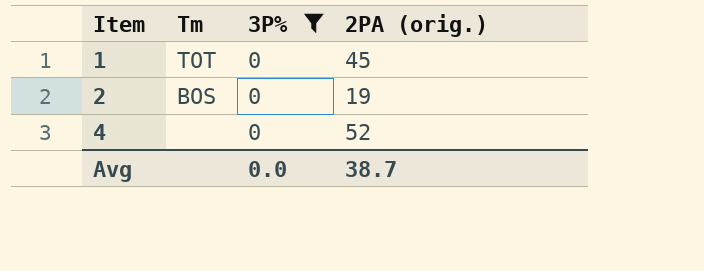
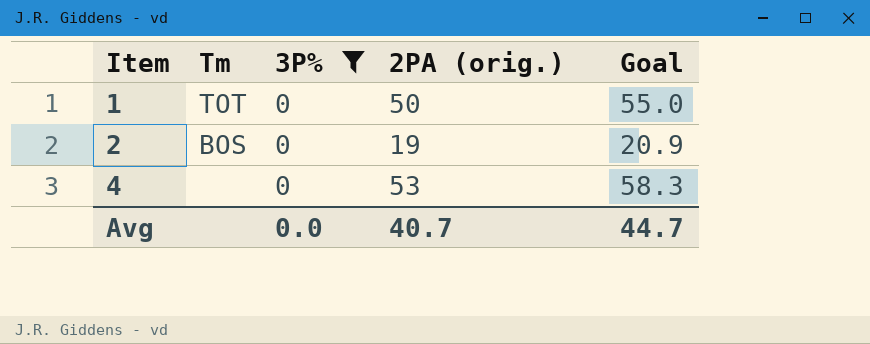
column Goal | formula: none -> [2PA (orig.)] * 1.1
1 | 2PA (orig.): 45 -> 50
4 | 2PA (orig.): 52 -> 53
Avg | 2PA (orig.): 38.7 -> 40.7

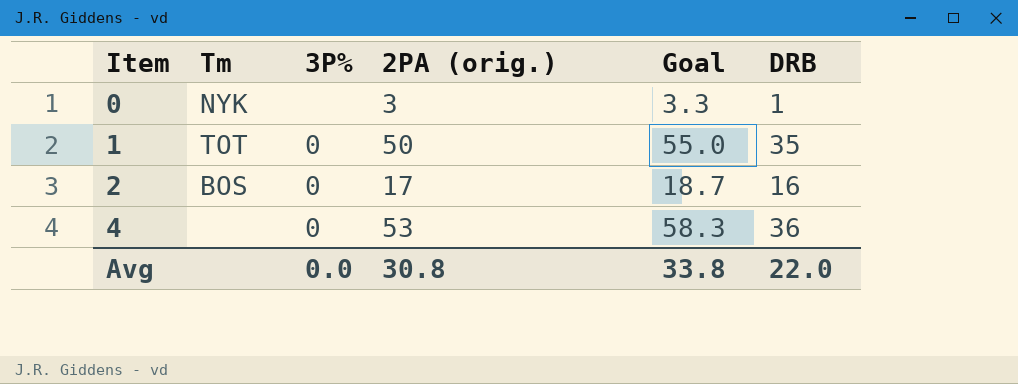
filter: 3P% = 0 -> none
column DRB | position: none -> 6
2 | 2PA (orig.): 19 -> 17
2 | Goal: 20.9 -> 18.7
Avg | 2PA (orig.): 40.7 -> 30.8
Avg | Goal: 44.7 -> 33.8

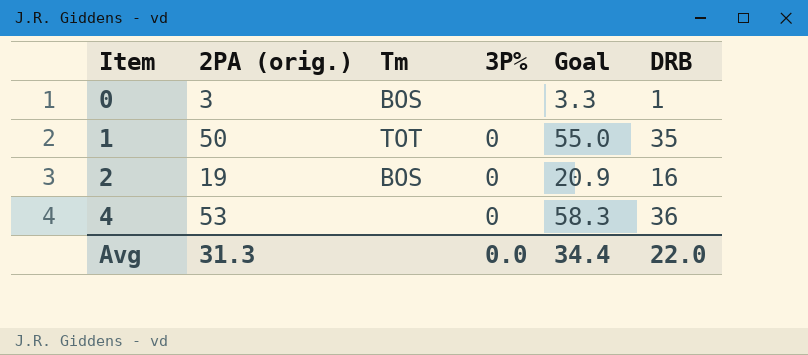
column 2PA (orig.) | position: 4 -> 2
0 | Tm: NYK -> BOS
2 | 2PA (orig.): 17 -> 19
2 | Goal: 18.7 -> 20.9
Avg | 2PA (orig.): 30.8 -> 31.3
Avg | Goal: 33.8 -> 34.4

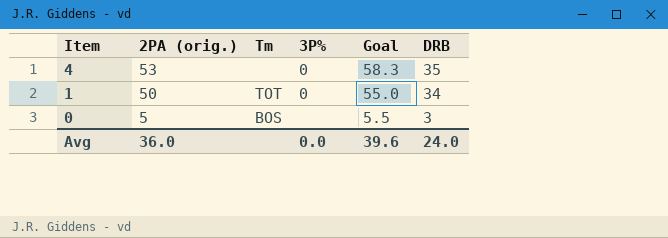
row order: Item ascending -> Item descending
row 2: 19 | BOS | 0 | 20.9 | 16 -> none
4 | DRB: 36 -> 35
1 | DRB: 35 -> 34
0 | 2PA (orig.): 3 -> 5
0 | Goal: 3.3 -> 5.5
0 | DRB: 1 -> 3
Avg | 2PA (orig.): 31.3 -> 36.0
Avg | Goal: 34.4 -> 39.6
Avg | DRB: 22.0 -> 24.0

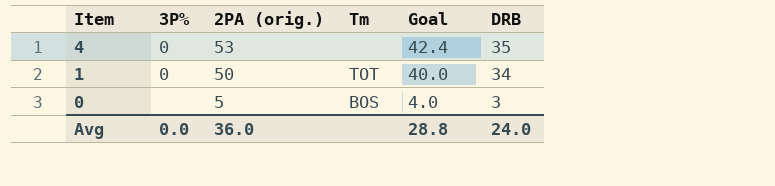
column 3P% | position: 4 -> 2
column Goal | formula: [2PA (orig.)] * 1.1 -> [2PA (orig.)] * 0.8
Avg | Goal: 39.6 -> 28.8

